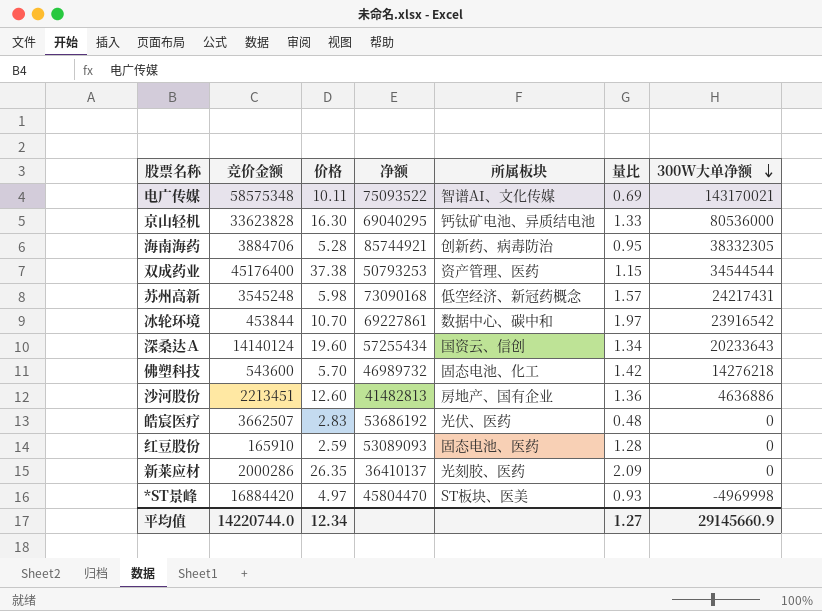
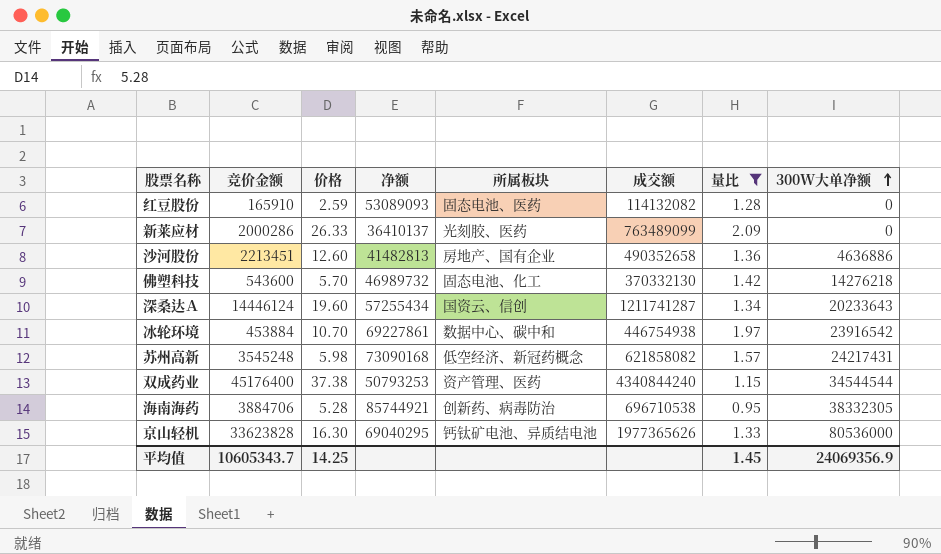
filter: none -> 量比 >= 0.95
row order: 300W大单净额 descending -> 300W大单净额 ascending
column 成交额 | position: none -> 6
新莱应材 | 价格: 26.35 -> 26.33
深桑达Ａ | 竞价金额: 14140124 -> 14446124
冰轮环境 | 竞价金额: 453844 -> 453884
平均值 | 竞价金额: 14220744.0 -> 10605343.7
平均值 | 价格: 12.34 -> 14.25
平均值 | 量比: 1.27 -> 1.45
平均值 | 300W大单净额: 29145660.9 -> 24069356.9

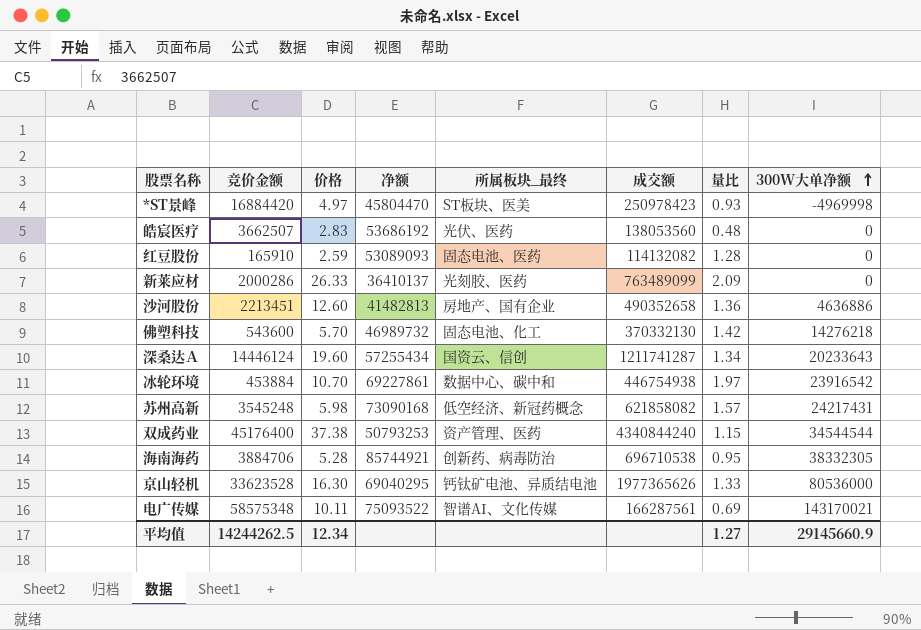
filter: 量比 >= 0.95 -> none
column name: 所属板块 -> 所属板块_最终
京山轻机 | 竞价金额: 33623828 -> 33623528
平均值 | 竞价金额: 10605343.7 -> 14244262.5
平均值 | 价格: 14.25 -> 12.34
平均值 | 量比: 1.45 -> 1.27
平均值 | 300W大单净额: 24069356.9 -> 29145660.9

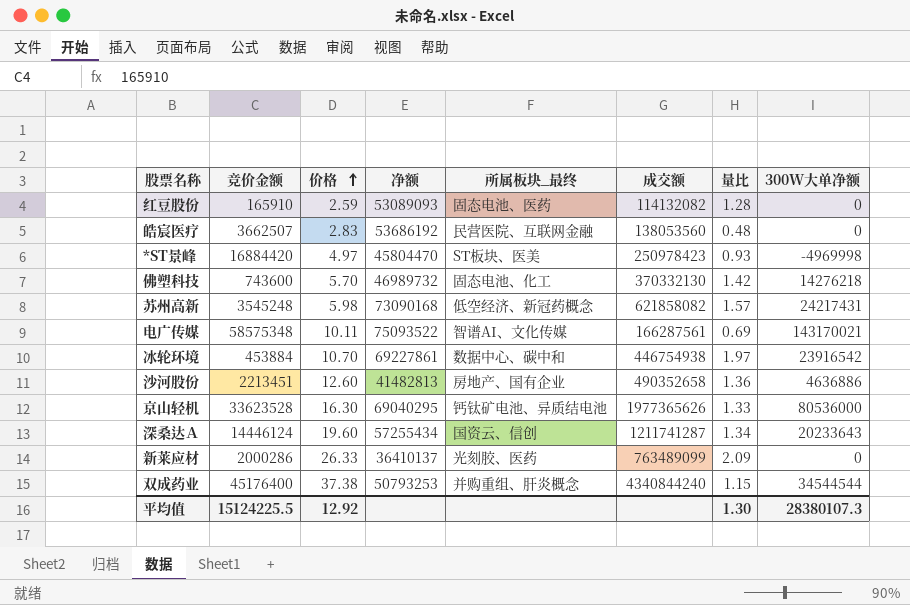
row order: 300W大单净额 ascending -> 价格 ascending
row 海南海药: 3884706 | 5.28 | 85744921 | 创新药、病毒防治 | 696710538 | 0.95 | 38332305 -> none
皓宸医疗 | 所属板块_最终: 光伏、医药 -> 民营医院、互联网金融
佛塑科技 | 竞价金额: 543600 -> 743600
双成药业 | 所属板块_最终: 资产管理、医药 -> 并购重组、肝炎概念
平均值 | 竞价金额: 14244262.5 -> 15124225.5
平均值 | 价格: 12.34 -> 12.92
平均值 | 量比: 1.27 -> 1.30
平均值 | 300W大单净额: 29145660.9 -> 28380107.3

